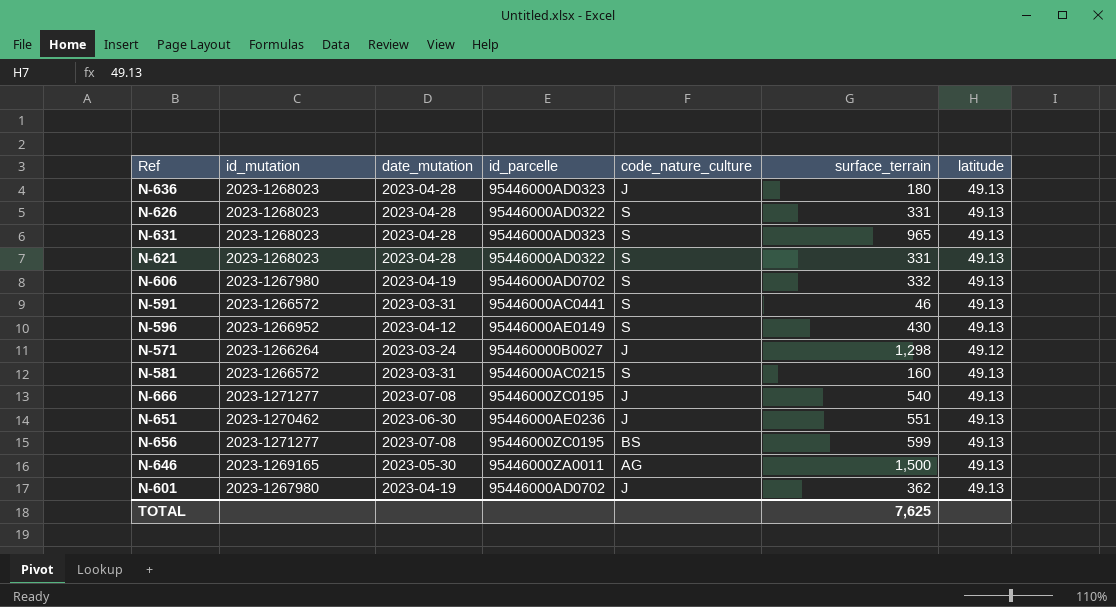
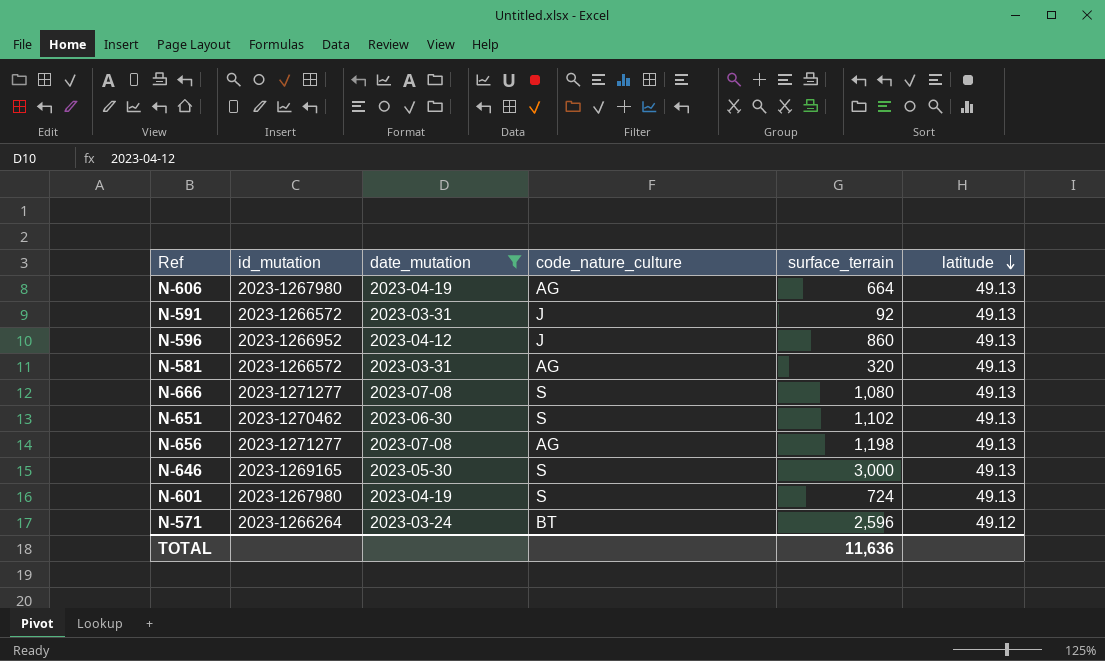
filter: none -> date_mutation != 2023-04-28
row order: none -> latitude descending
column id_parcelle | position: 4 -> none
N-606 | code_nature_culture: S -> AG
N-606 | surface_terrain: 332 -> 664
N-591 | code_nature_culture: S -> J
N-591 | surface_terrain: 46 -> 92
N-596 | code_nature_culture: S -> J
N-596 | surface_terrain: 430 -> 860
N-581 | code_nature_culture: S -> AG
N-581 | surface_terrain: 160 -> 320
N-666 | code_nature_culture: J -> S
N-666 | surface_terrain: 540 -> 1,080
N-651 | code_nature_culture: J -> S
N-651 | surface_terrain: 551 -> 1,102
N-656 | code_nature_culture: BS -> AG
N-656 | surface_terrain: 599 -> 1,198
N-646 | code_nature_culture: AG -> S
N-646 | surface_terrain: 1,500 -> 3,000
N-601 | code_nature_culture: J -> S
N-601 | surface_terrain: 362 -> 724
N-571 | code_nature_culture: J -> BT
N-571 | surface_terrain: 1,298 -> 2,596
TOTAL | surface_terrain: 7,625 -> 11,636

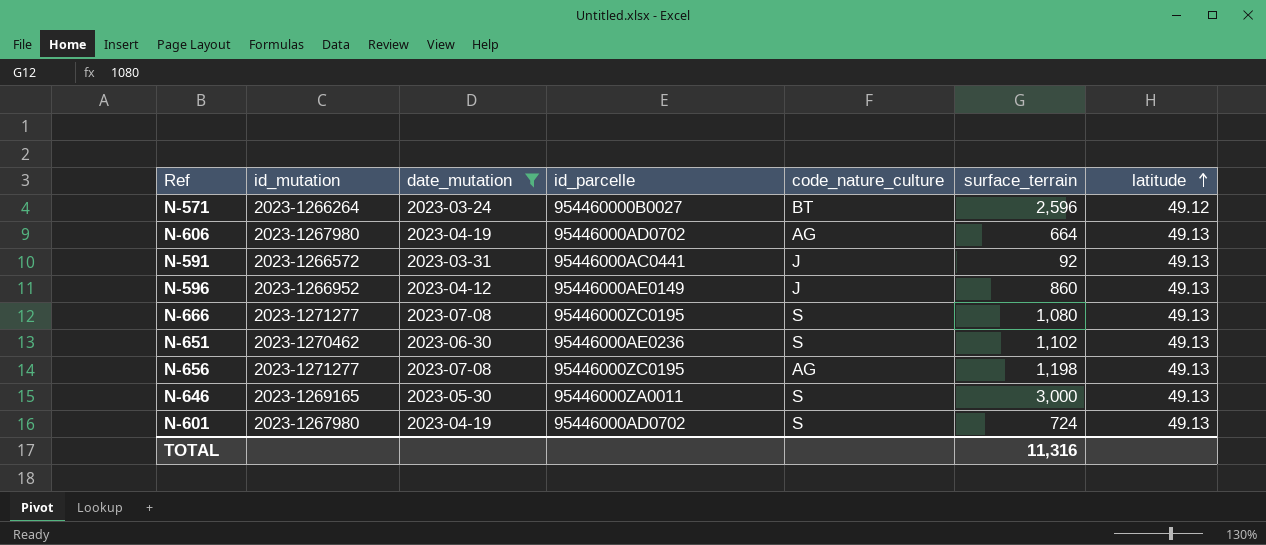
row order: latitude descending -> latitude ascending
column id_parcelle | position: none -> 4
row N-581: 2023-1266572 | 2023-03-31 | AG | 320 | 49.13 -> none
TOTAL | surface_terrain: 11,636 -> 11,316

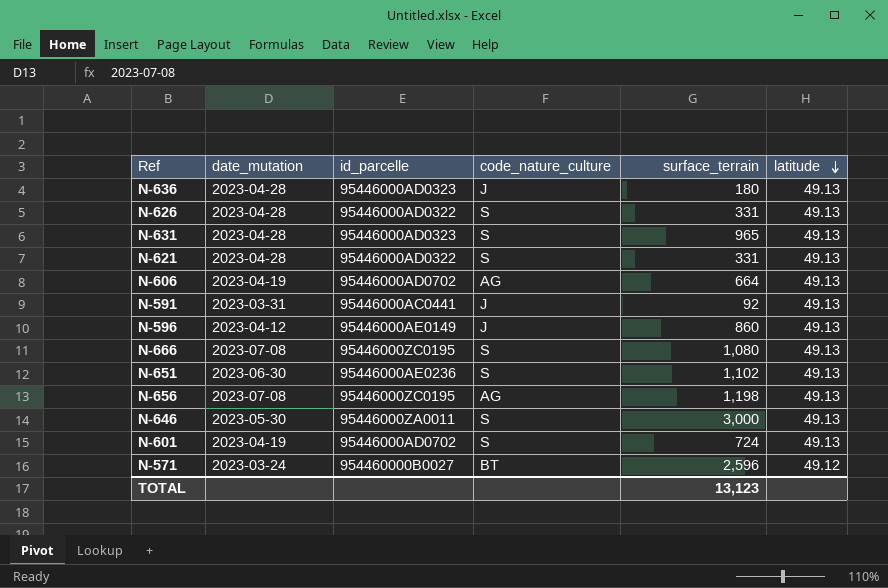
filter: date_mutation != 2023-04-28 -> none
row order: latitude ascending -> latitude descending
column id_mutation | position: 2 -> none
TOTAL | surface_terrain: 11,316 -> 13,123

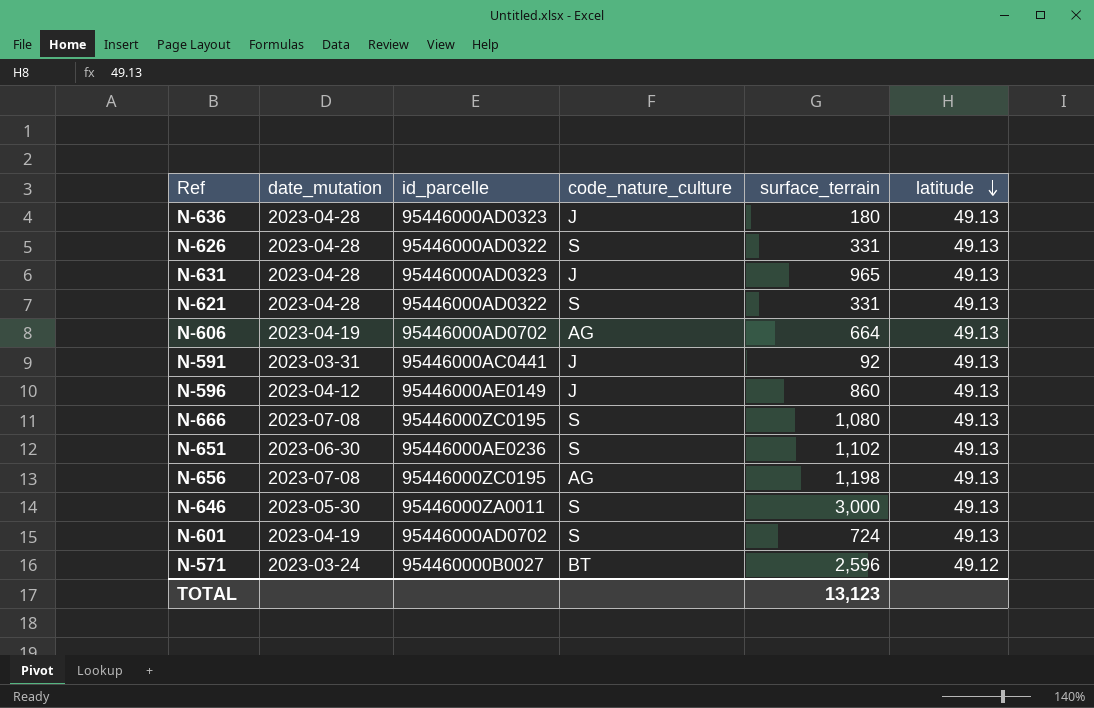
N-631 | code_nature_culture: S -> J

